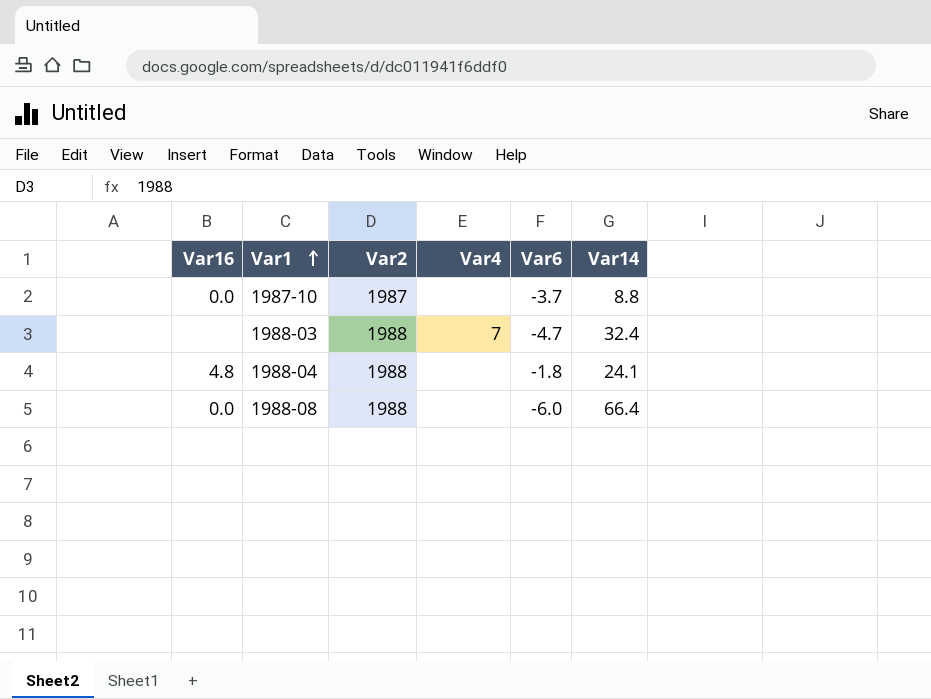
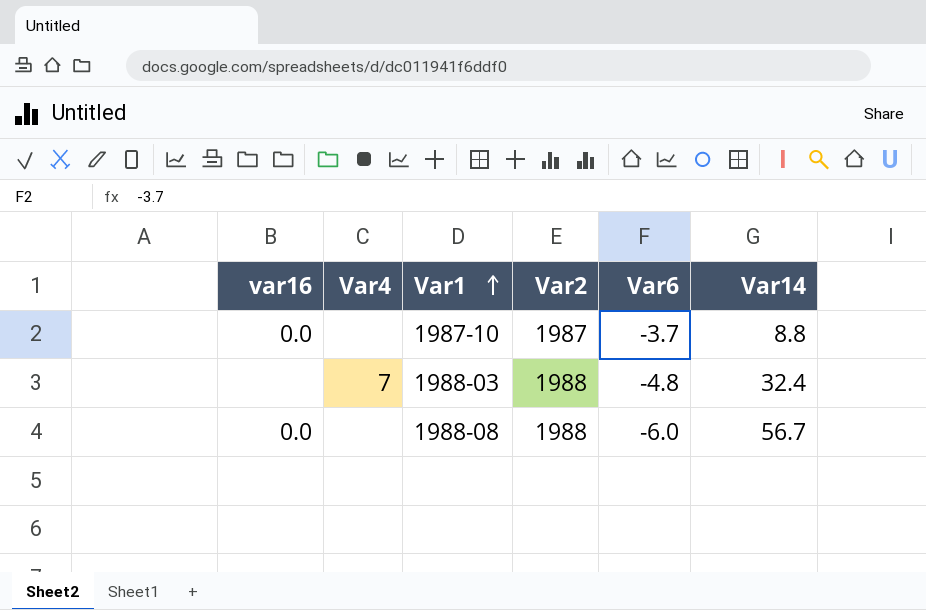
column name: Var16 -> var16
column Var4 | position: 4 -> 2
row 1988-04: 4.8 | 1988 | none | -1.8 | 24.1 -> none
1988-03 | Var6: -4.7 -> -4.8
1988-08 | Var14: 66.4 -> 56.7

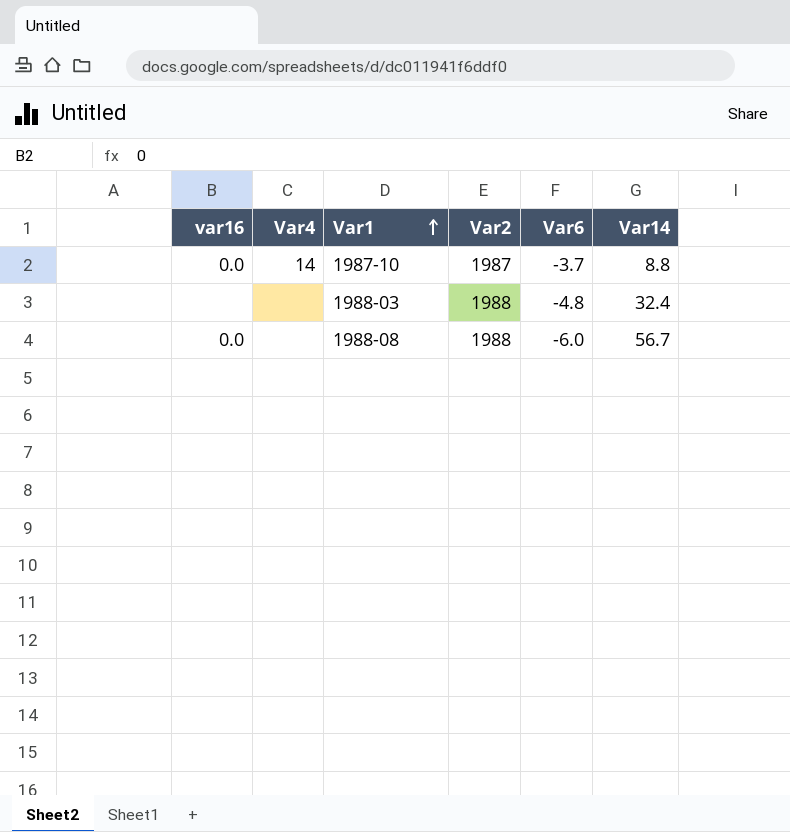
1987-10 | Var4: none -> 14
1988-03 | Var4: 7 -> none

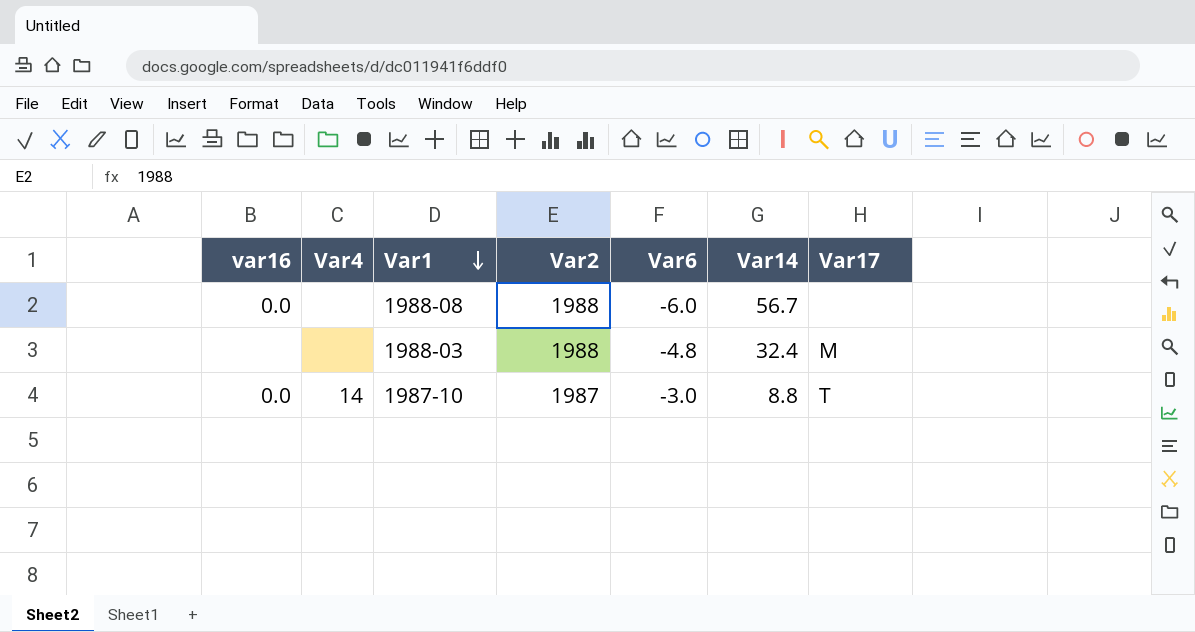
row order: Var1 ascending -> Var1 descending
column Var17 | position: none -> 7
1987-10 | Var6: -3.7 -> -3.0

